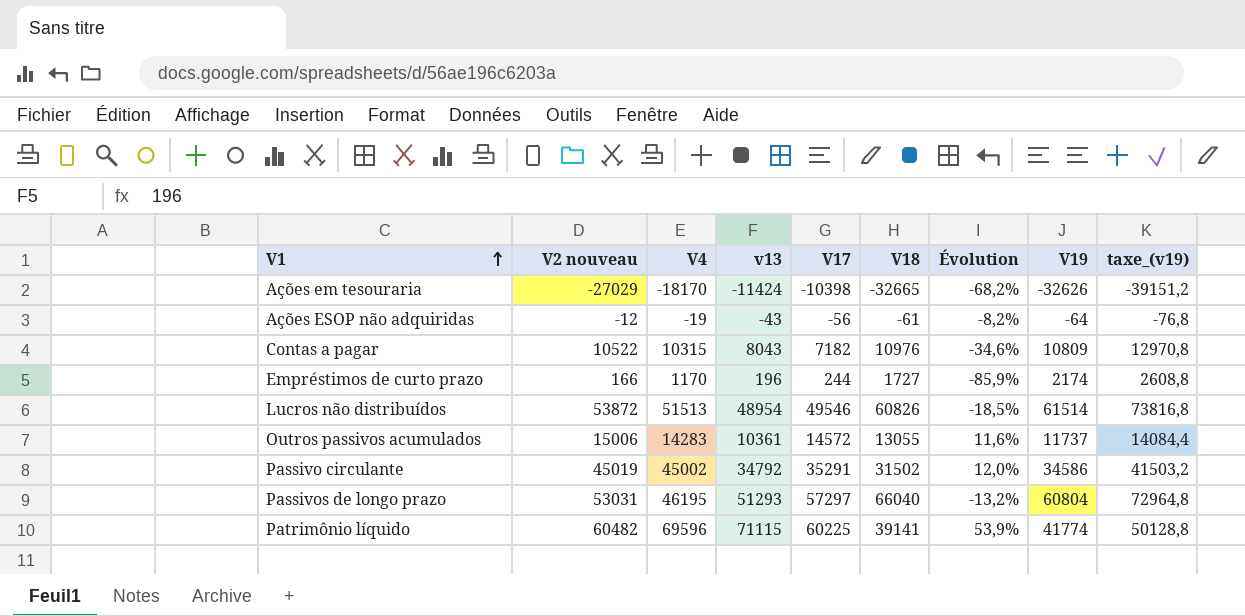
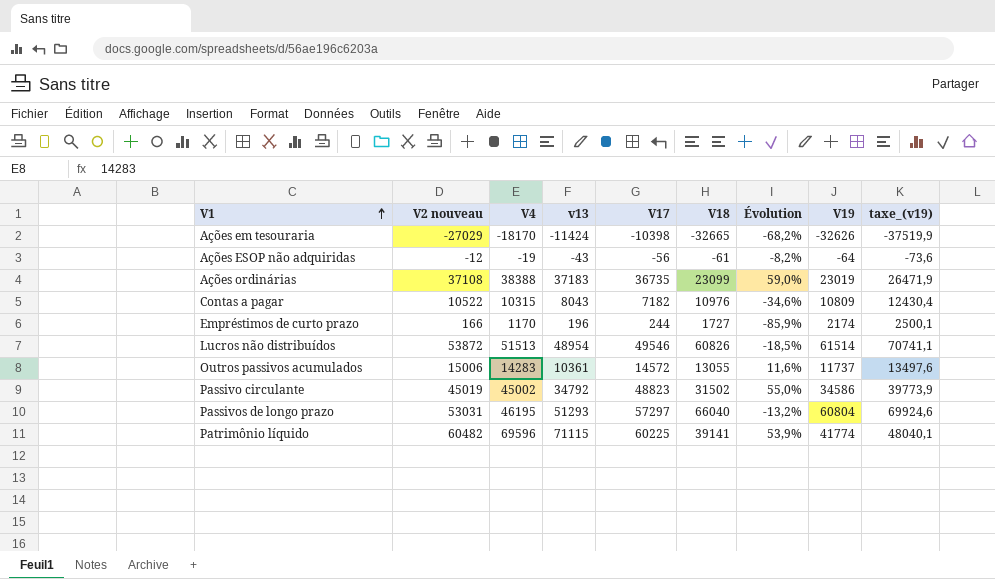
column taxe_(v19) | formula: [V19] * 1,2 -> [V19] * 1,15
row Ações ordinárias: none -> 37108 | 38388 | 37183 | 36735 | 23099 | 59,0% | 23019 | 26471,9
Passivo circulante | V17: 35291 -> 48823
Passivo circulante | Évolution: 12,0% -> 55,0%

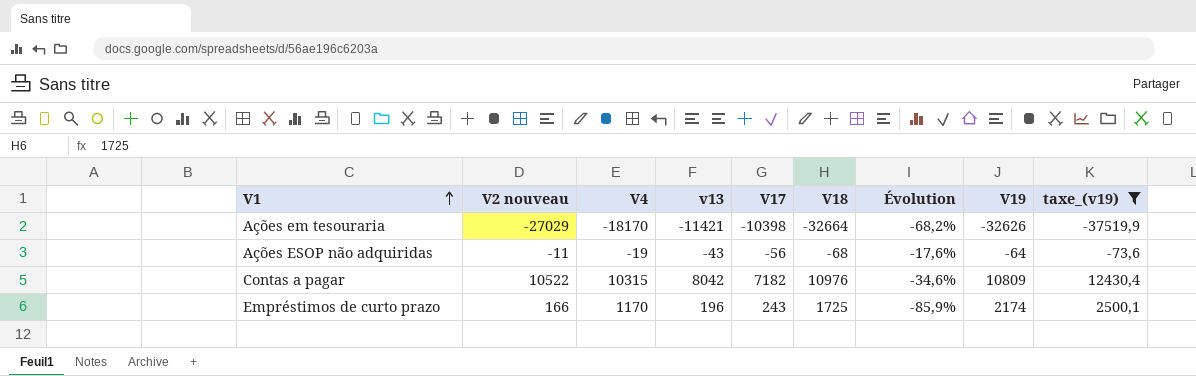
filter: none -> taxe_(v19) <= 12430,4
Ações em tesouraria | v13: -11424 -> -11421
Ações em tesouraria | V18: -32665 -> -32664
Ações ESOP não adquiridas | V2 nouveau: -12 -> -11
Ações ESOP não adquiridas | V18: -61 -> -68
Ações ESOP não adquiridas | Évolution: -8,2% -> -17,6%
Contas a pagar | v13: 8043 -> 8042
Empréstimos de curto prazo | V17: 244 -> 243
Empréstimos de curto prazo | V18: 1727 -> 1725

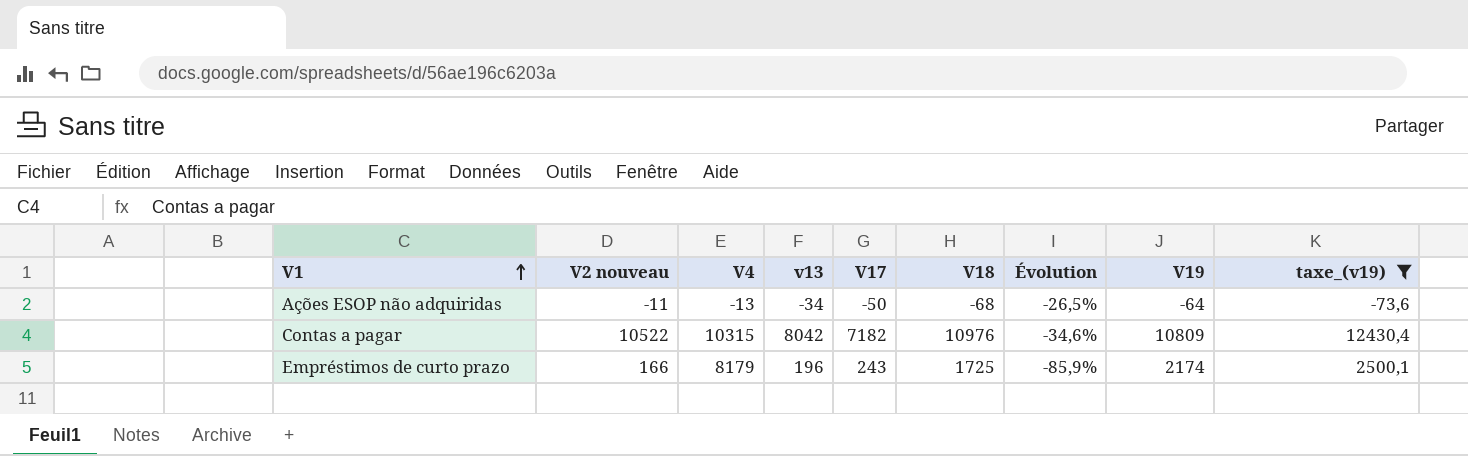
row Ações em tesouraria: -27029 | -18170 | -11421 | -10398 | -32664 | -68,2% | -32626 | -37519,9 -> none
Ações ESOP não adquiridas | V4: -19 -> -13
Ações ESOP não adquiridas | v13: -43 -> -34
Ações ESOP não adquiridas | V17: -56 -> -50
Ações ESOP não adquiridas | Évolution: -17,6% -> -26,5%
Empréstimos de curto prazo | V4: 1170 -> 8179

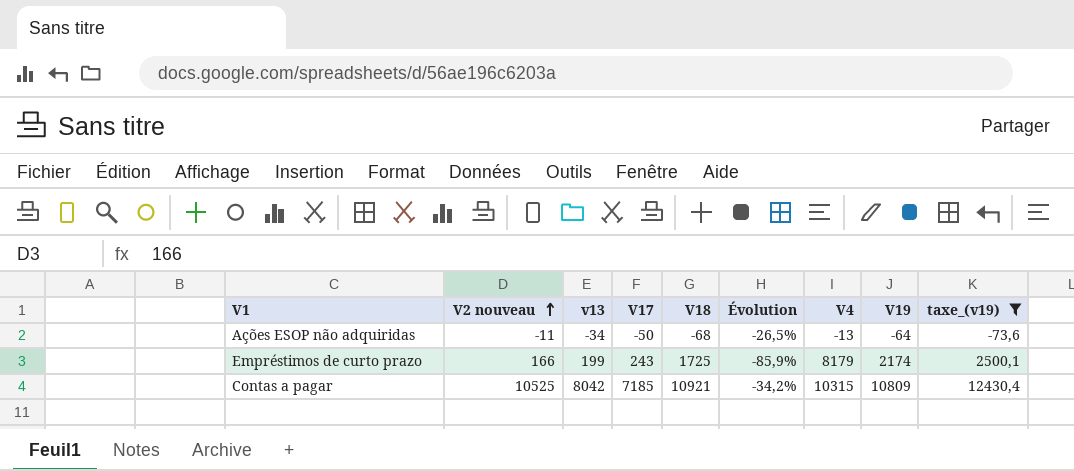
row order: V1 ascending -> V2 nouveau ascending
column V4 | position: 3 -> 7
Empréstimos de curto prazo | v13: 196 -> 199
Contas a pagar | V2 nouveau: 10522 -> 10525
Contas a pagar | V17: 7182 -> 7185
Contas a pagar | V18: 10976 -> 10921
Contas a pagar | Évolution: -34,6% -> -34,2%

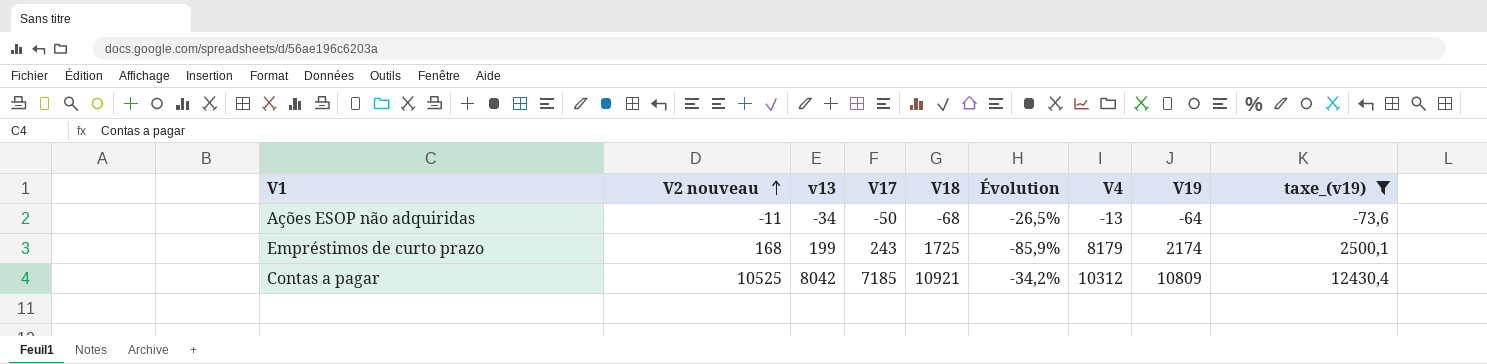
Empréstimos de curto prazo | V2 nouveau: 166 -> 168
Contas a pagar | V4: 10315 -> 10312

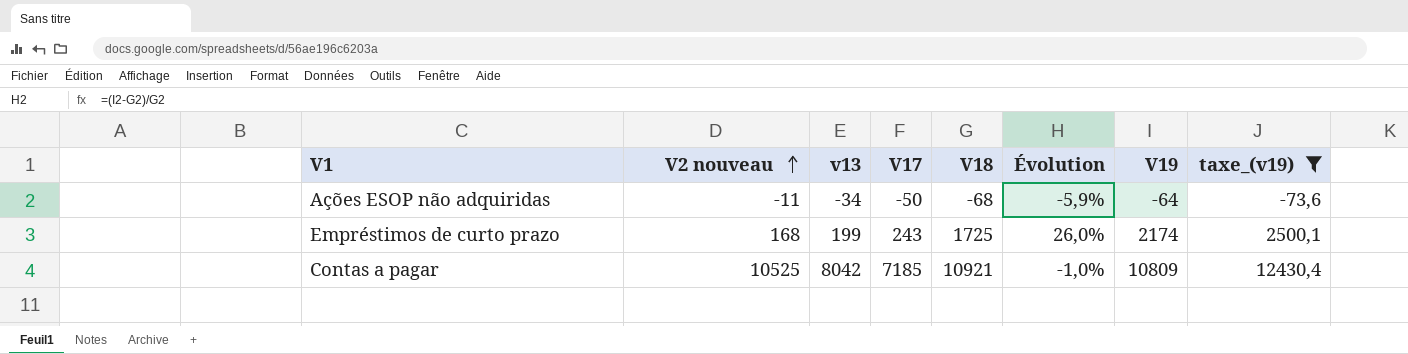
column V4 | position: 7 -> none
column Évolution | formula: ([V17] - [V18]) / [V18] -> ([V19] - [V18]) / [V18]

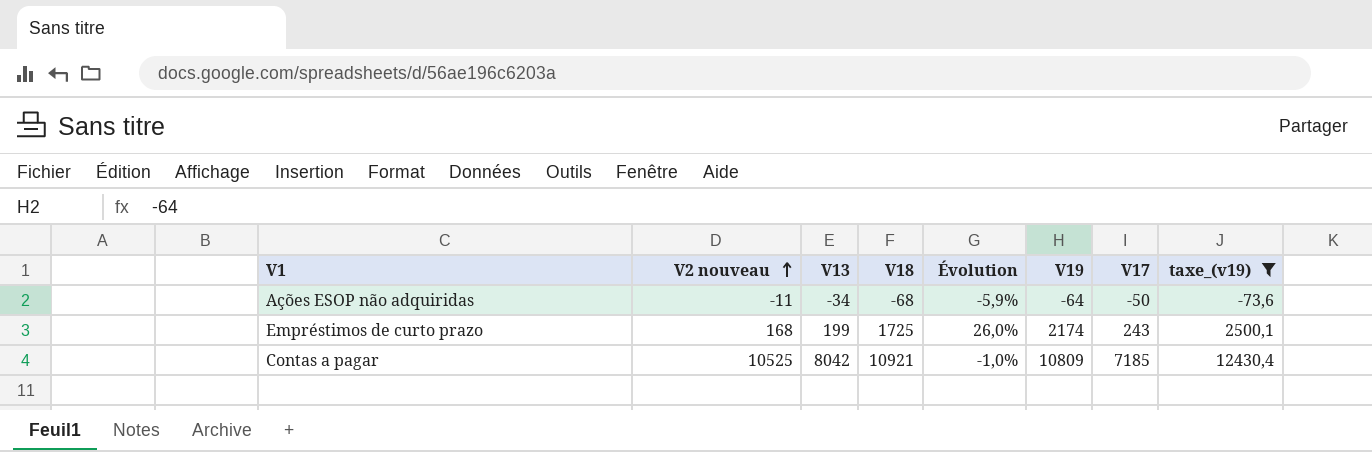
column name: v13 -> V13
column V17 | position: 4 -> 7

